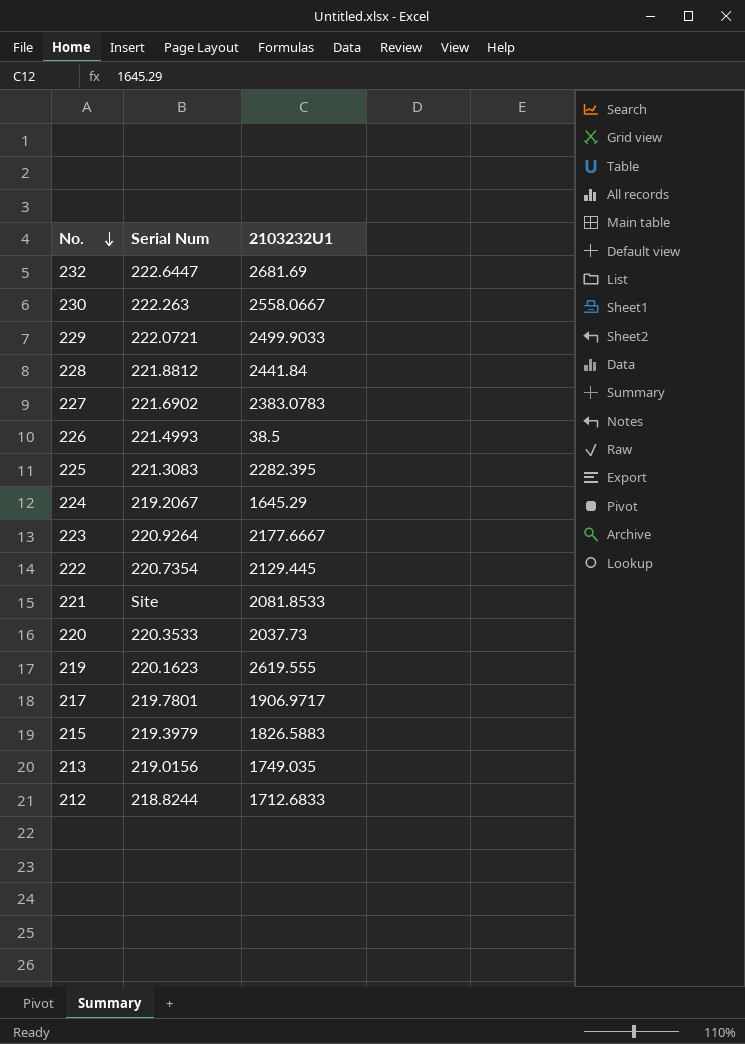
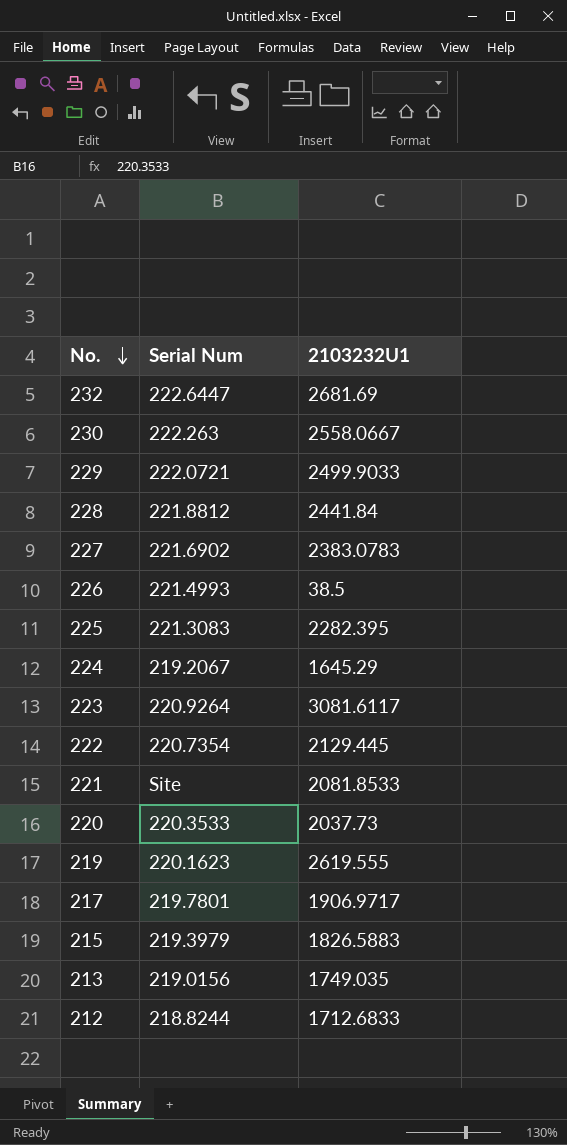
223 | 2103232U1: 2177.6667 -> 3081.6117

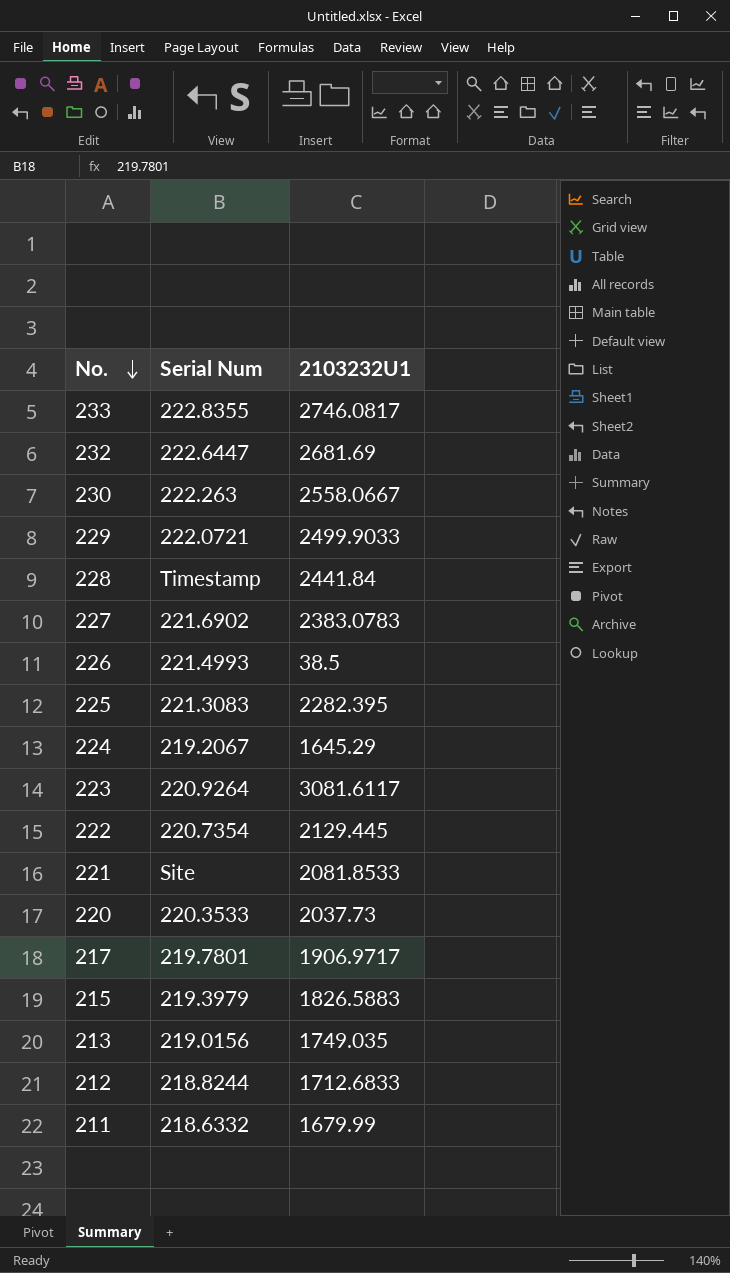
row 219: 220.1623 | 2619.555 -> none
row 233: none -> 222.8355 | 2746.0817
228 | Serial Num: 221.8812 -> Timestamp
row 211: none -> 218.6332 | 1679.99

